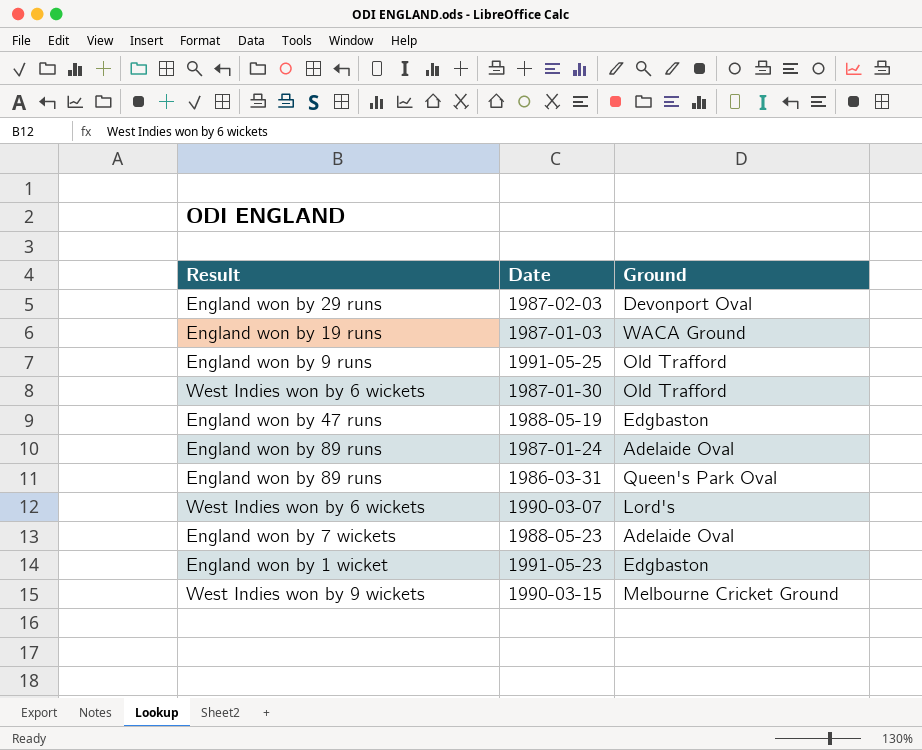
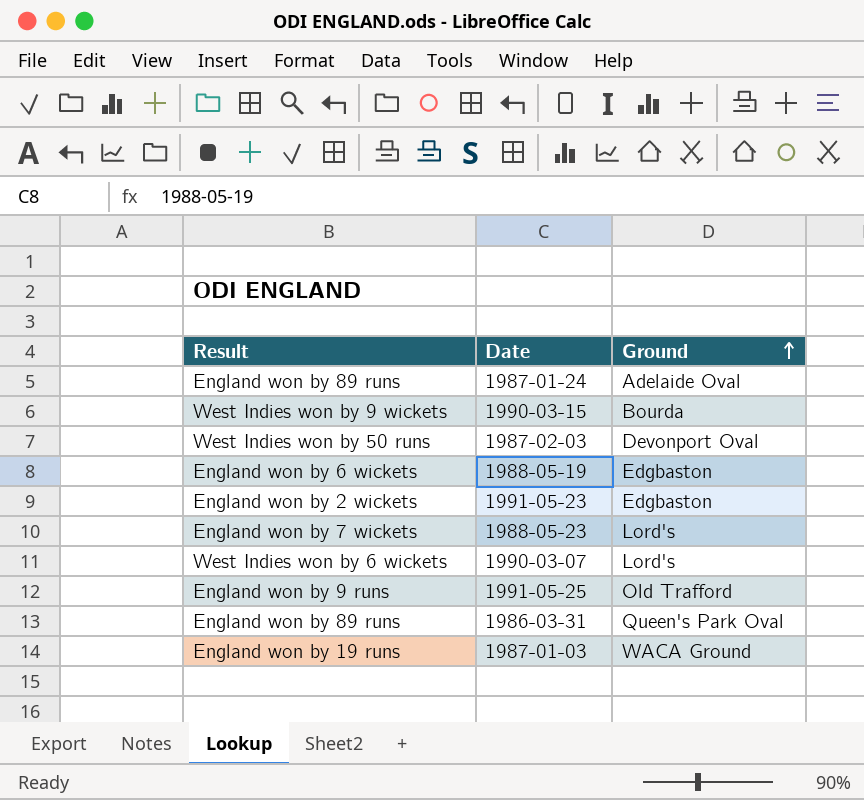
row order: none -> Ground ascending
row 1987-01-30: West Indies won by 6 wickets | Old Trafford -> none
1990-03-15 | Ground: Melbourne Cricket Ground -> Bourda
1987-02-03 | Result: England won by 29 runs -> West Indies won by 50 runs
1988-05-19 | Result: England won by 47 runs -> England won by 6 wickets
1991-05-23 | Result: England won by 1 wicket -> England won by 2 wickets
1988-05-23 | Ground: Adelaide Oval -> Lord's

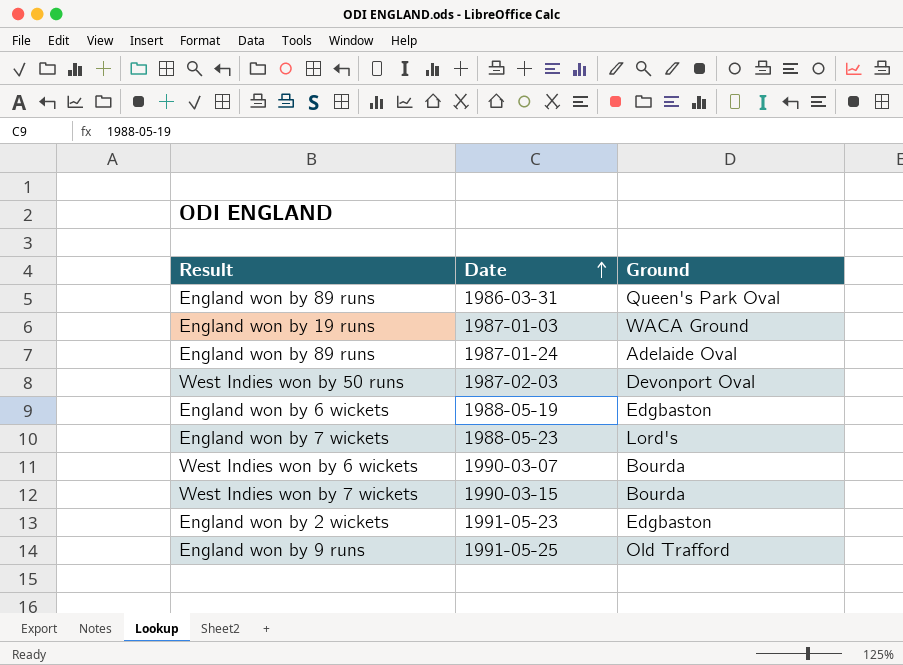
row order: Ground ascending -> Date ascending
1990-03-07 | Ground: Lord's -> Bourda
1990-03-15 | Result: West Indies won by 9 wickets -> West Indies won by 7 wickets

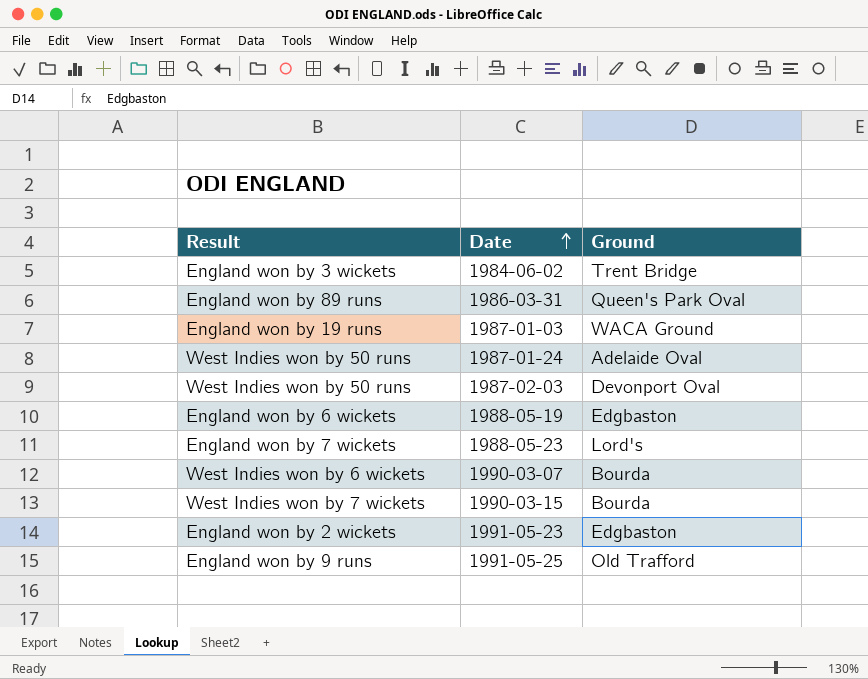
row 1984-06-02: none -> England won by 3 wickets | Trent Bridge
1987-01-24 | Result: England won by 89 runs -> West Indies won by 50 runs

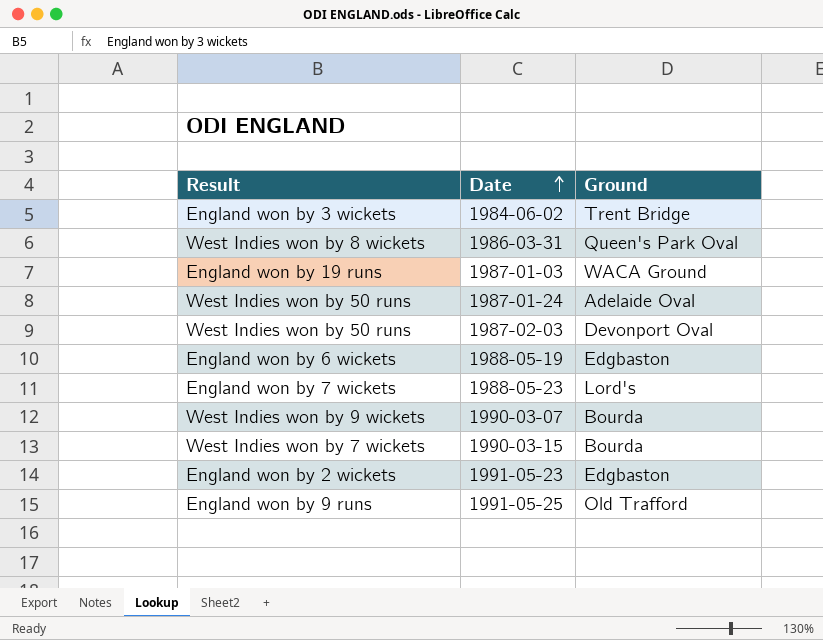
1986-03-31 | Result: England won by 89 runs -> West Indies won by 8 wickets
1990-03-07 | Result: West Indies won by 6 wickets -> West Indies won by 9 wickets

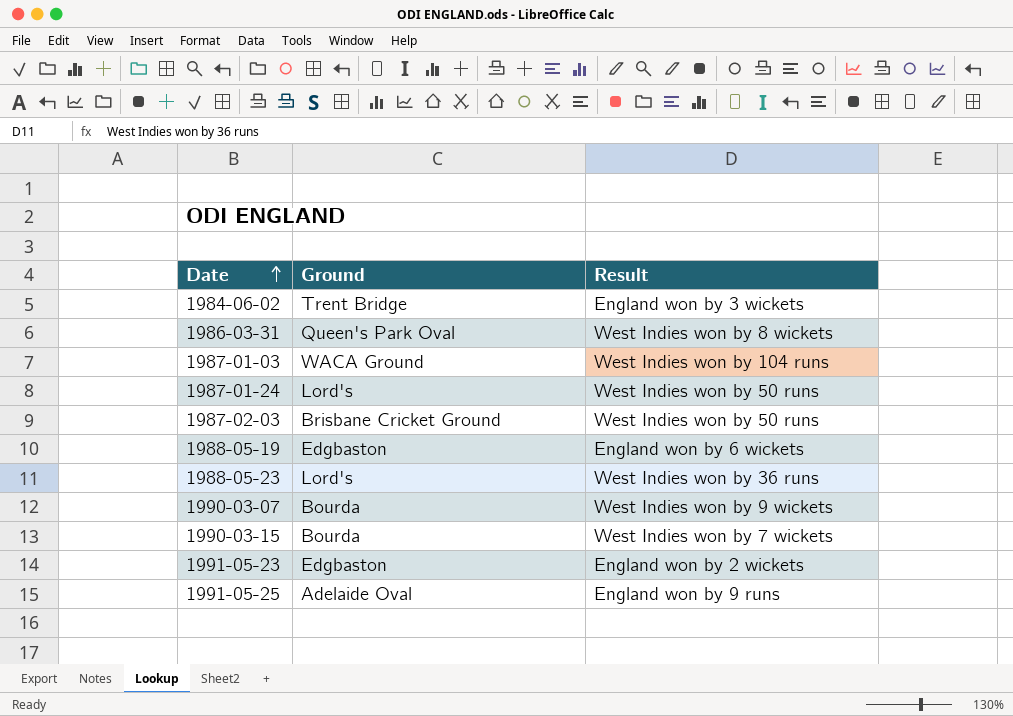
column Result | position: 1 -> 3
1987-01-03 | Result: England won by 19 runs -> West Indies won by 104 runs
1987-01-24 | Ground: Adelaide Oval -> Lord's
1987-02-03 | Ground: Devonport Oval -> Brisbane Cricket Ground
1988-05-23 | Result: England won by 7 wickets -> West Indies won by 36 runs
1991-05-25 | Ground: Old Trafford -> Adelaide Oval

